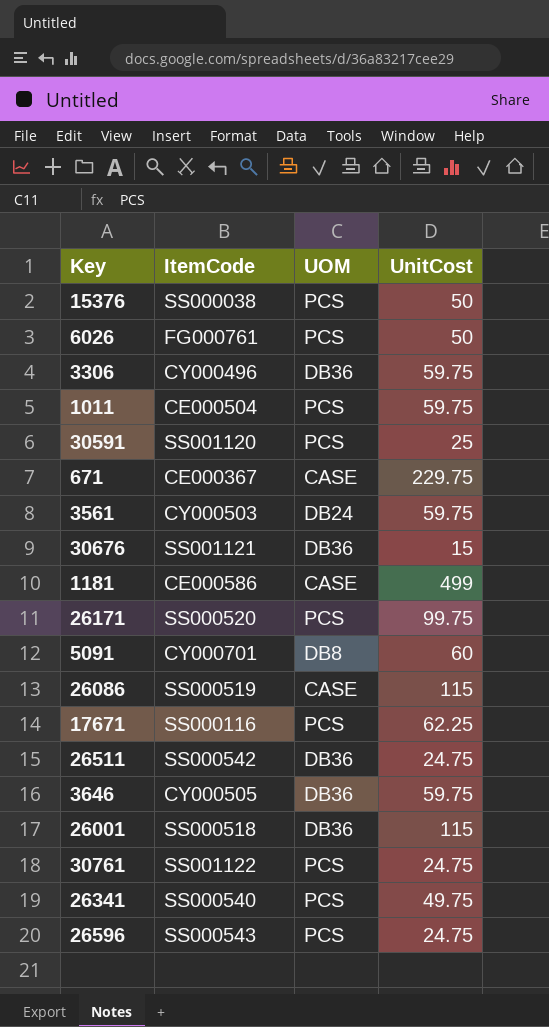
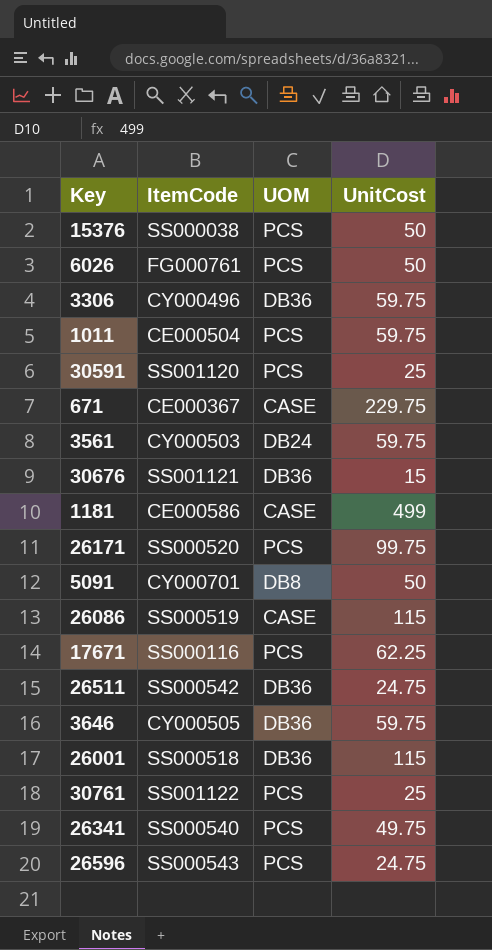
5091 | UnitCost: 60 -> 50
30761 | UnitCost: 24.75 -> 25

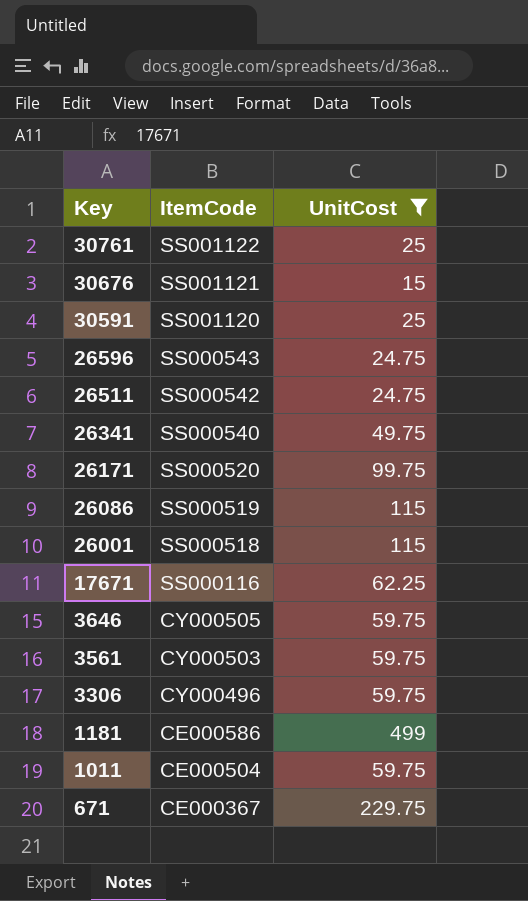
filter: none -> UnitCost != 50
row order: none -> Key descending
column UOM | position: 3 -> none

